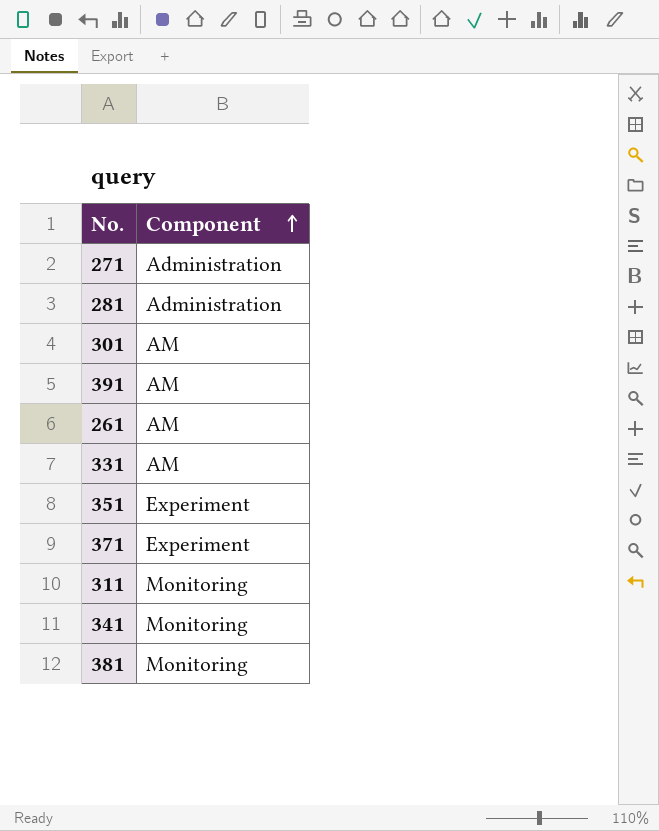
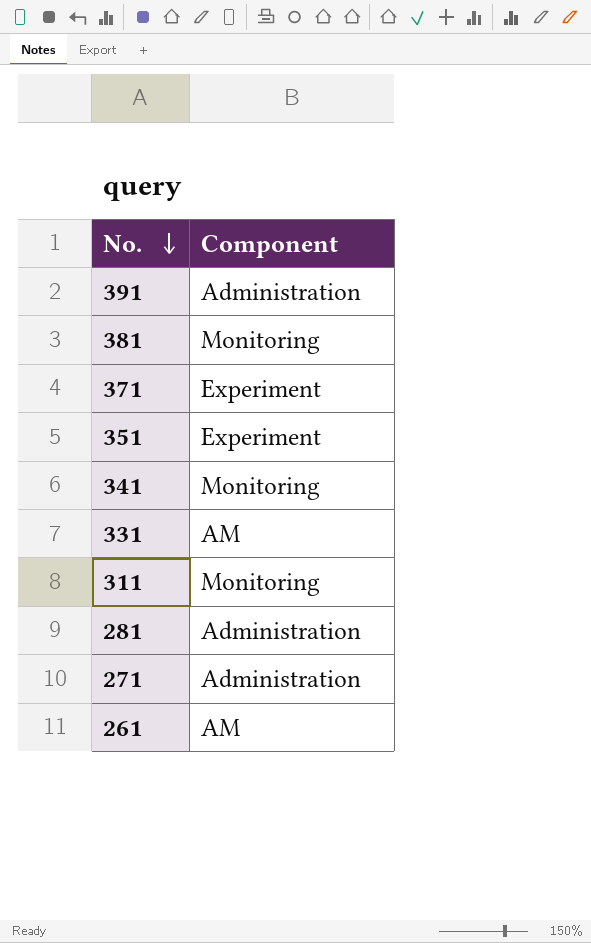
row order: Component ascending -> No. descending
row 301: AM -> none
391 | Component: AM -> Administration

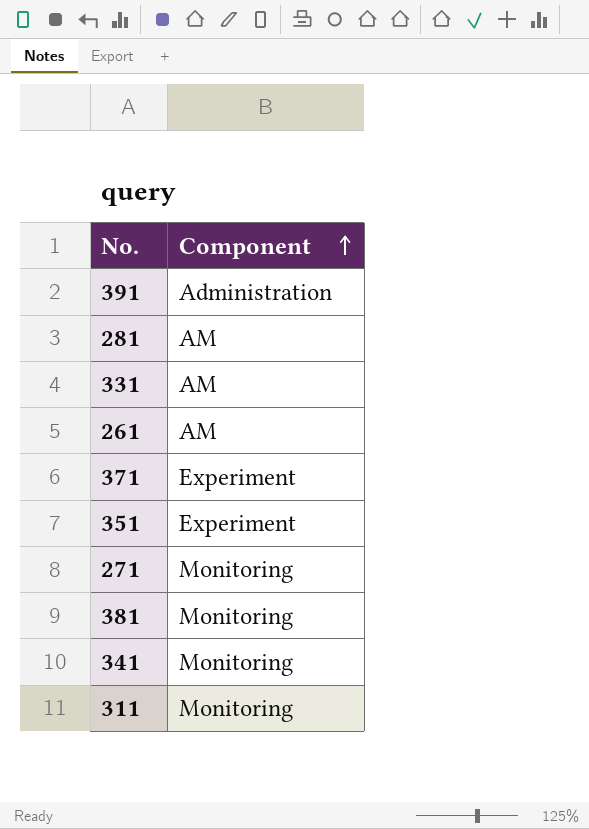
row order: No. descending -> Component ascending
281 | Component: Administration -> AM
271 | Component: Administration -> Monitoring

